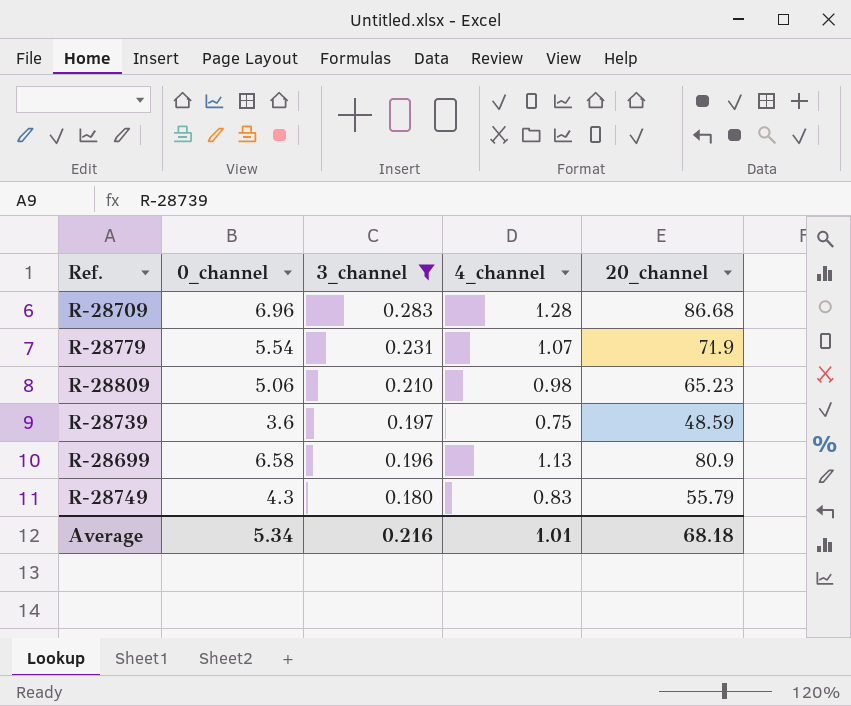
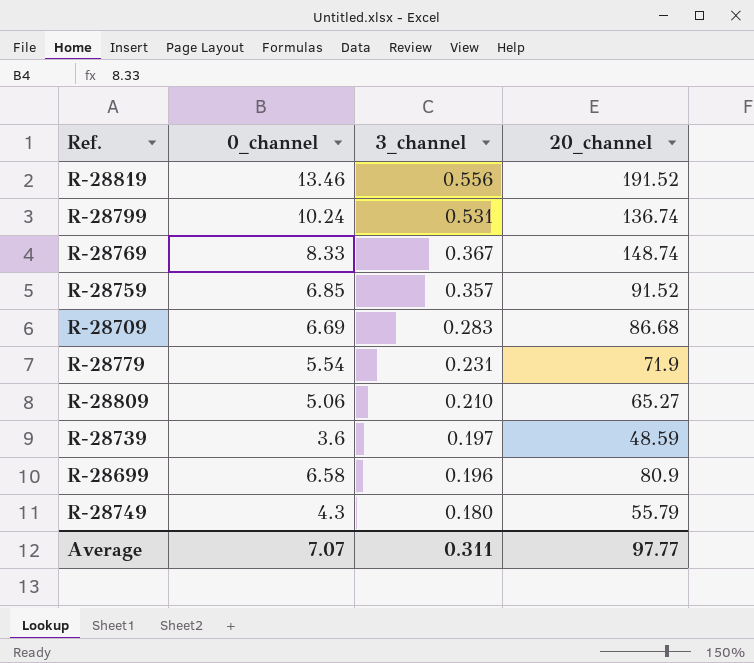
filter: 3_channel <= 0.283 -> none
column 4_channel | position: 4 -> none
R-28709 | 0_channel: 6.96 -> 6.69
R-28809 | 20_channel: 65.23 -> 65.27
Average | 0_channel: 5.34 -> 7.07
Average | 3_channel: 0.216 -> 0.311
Average | 20_channel: 68.18 -> 97.77

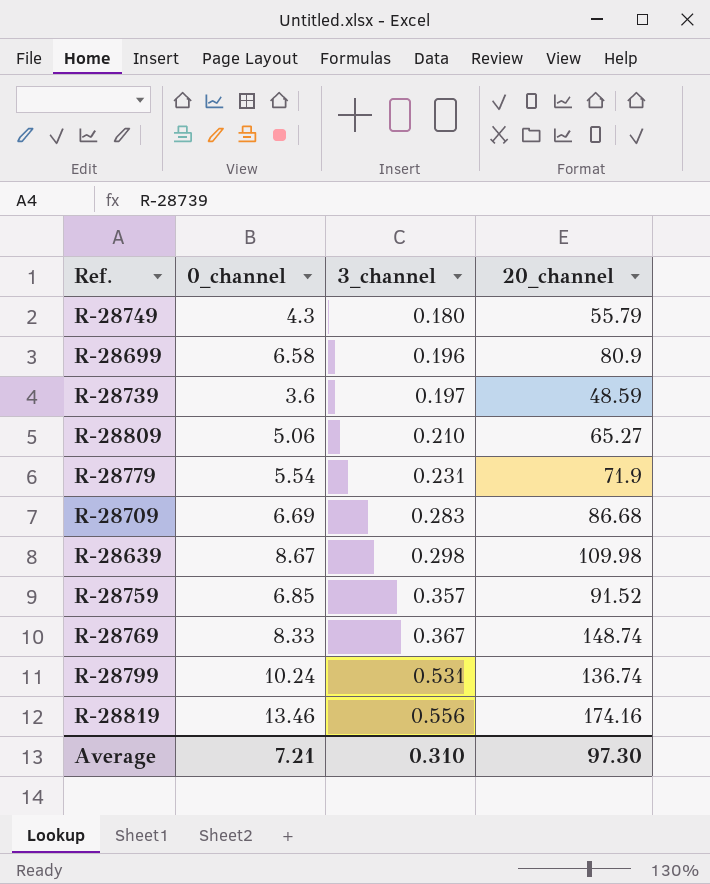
row order: 3_channel descending -> 3_channel ascending
row R-28639: none -> 8.67 | 0.298 | 109.98
R-28819 | 20_channel: 191.52 -> 174.16
Average | 0_channel: 7.07 -> 7.21
Average | 3_channel: 0.311 -> 0.310
Average | 20_channel: 97.77 -> 97.30

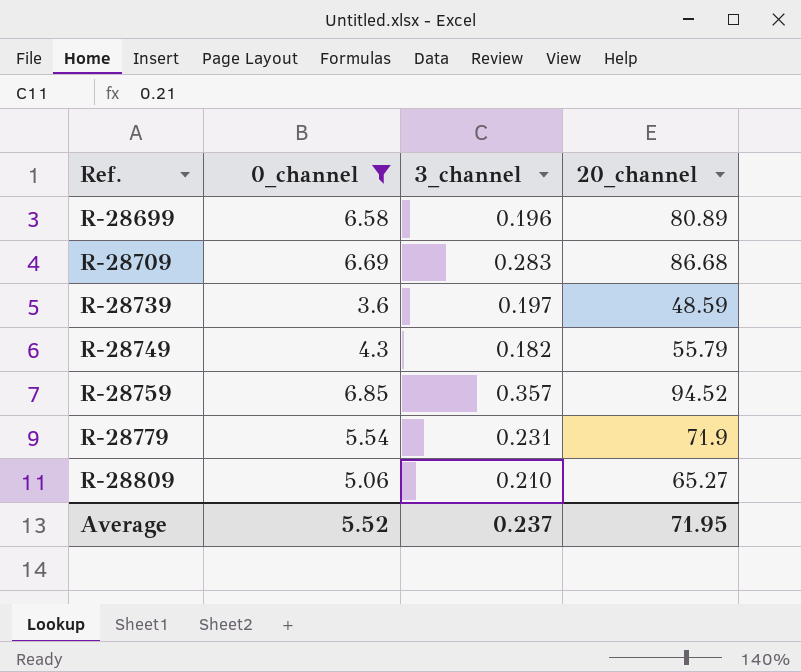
filter: none -> 0_channel <= 6.85
row order: 3_channel ascending -> Ref. ascending
R-28699 | 20_channel: 80.9 -> 80.89
R-28749 | 3_channel: 0.180 -> 0.182
R-28759 | 20_channel: 91.52 -> 94.52
Average | 0_channel: 7.21 -> 5.52
Average | 3_channel: 0.310 -> 0.237
Average | 20_channel: 97.30 -> 71.95

